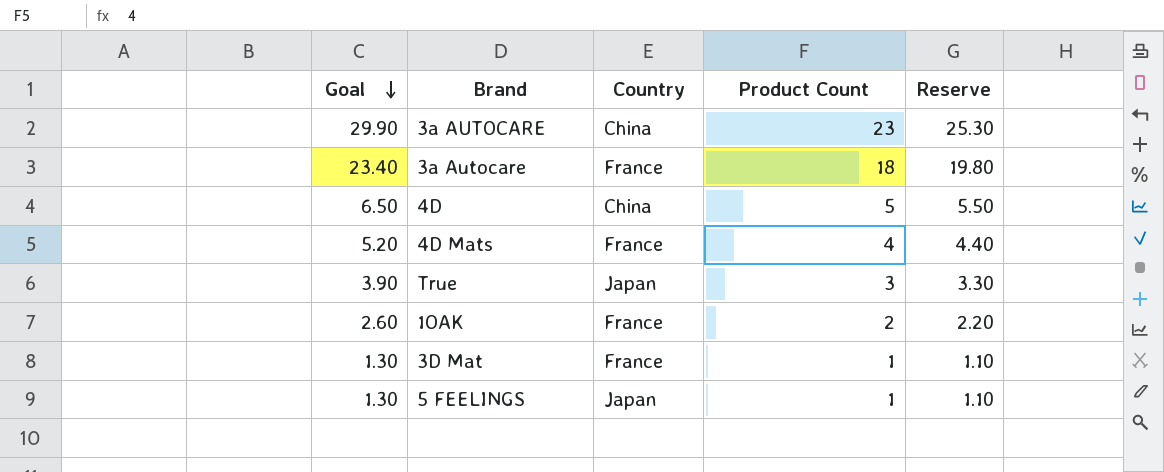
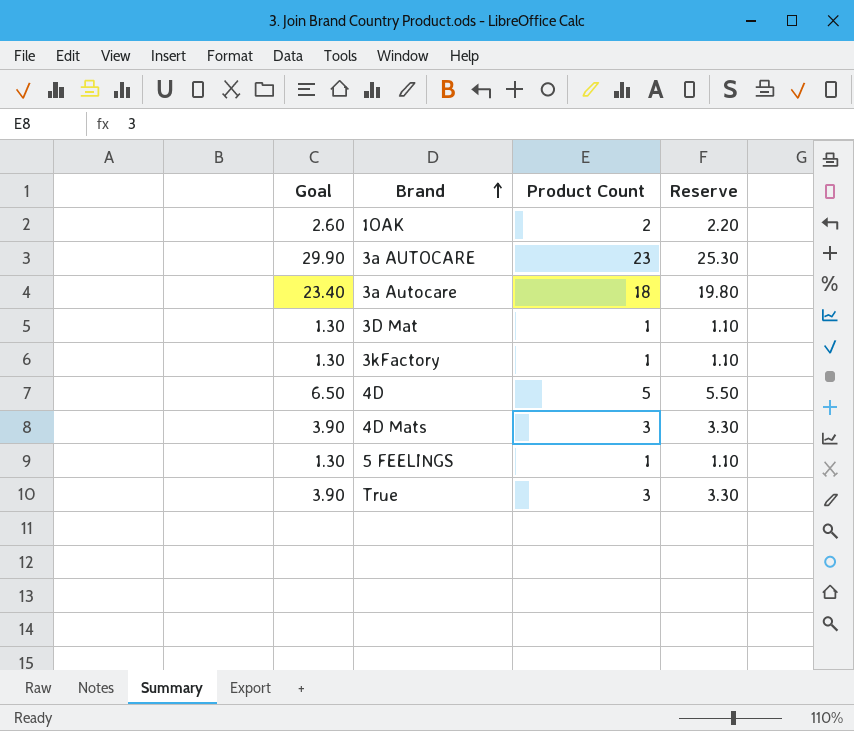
row order: Goal descending -> Brand ascending
column Country | position: 3 -> none
row 3kFactory: none -> 1.30 | 1 | 1.10
4D Mats | Goal: 5.20 -> 3.90
4D Mats | Product Count: 4 -> 3
4D Mats | Reserve: 4.40 -> 3.30

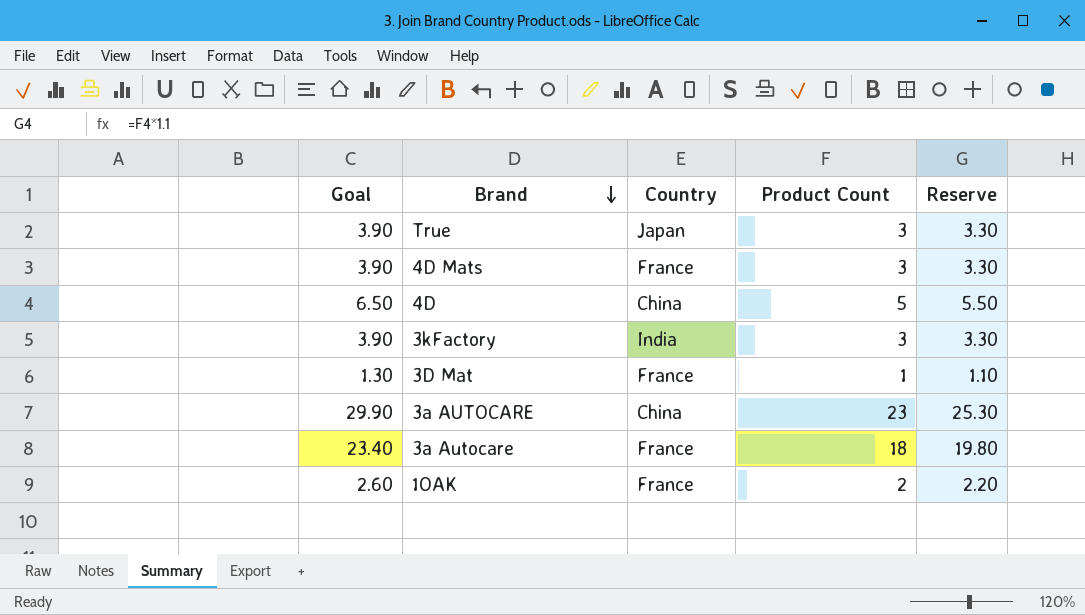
row order: Brand ascending -> Brand descending
column Country | position: none -> 3
row 5 FEELINGS: 1.30 | 1 | 1.10 -> none
3kFactory | Goal: 1.30 -> 3.90
3kFactory | Product Count: 1 -> 3
3kFactory | Reserve: 1.10 -> 3.30

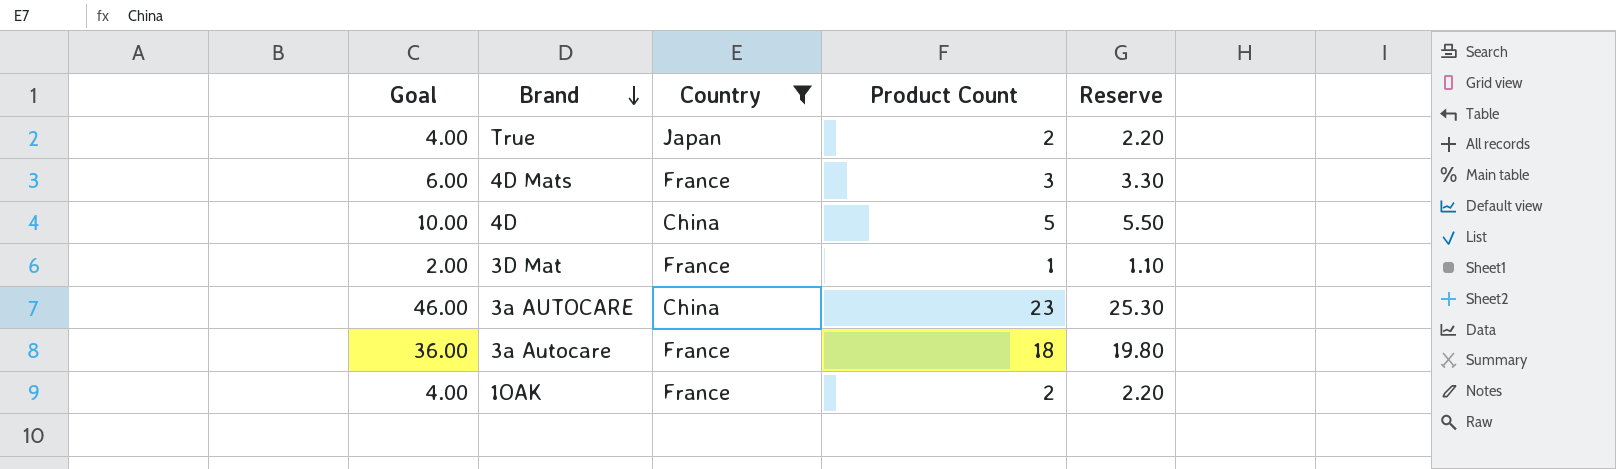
filter: none -> Country != India
column Goal | formula: [Product Count] * 1.3 -> [Product Count] * 2
True | Product Count: 3 -> 2
True | Reserve: 3.30 -> 2.20

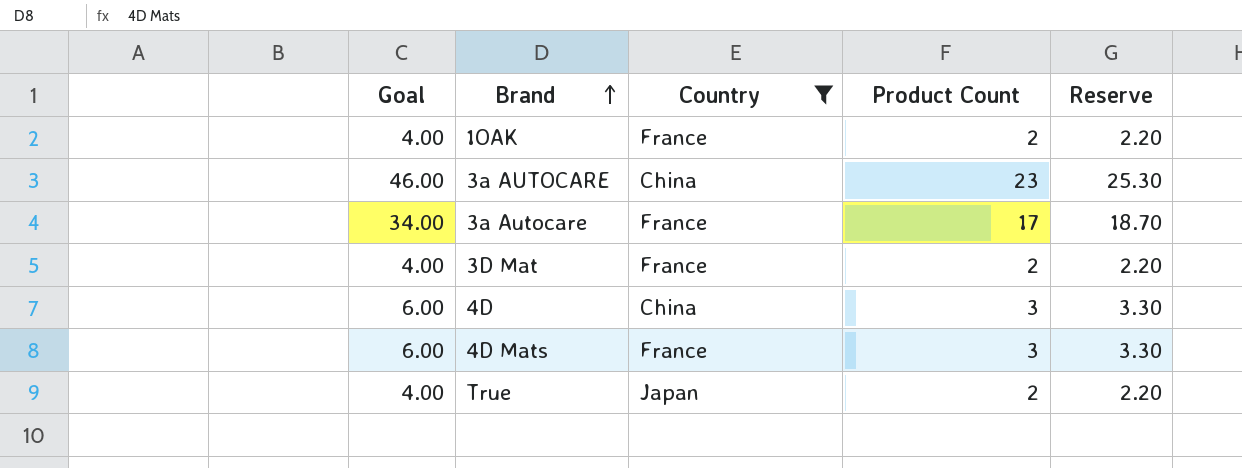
row order: Brand descending -> Brand ascending
3a Autocare | Goal: 36.00 -> 34.00
3a Autocare | Product Count: 18 -> 17
3a Autocare | Reserve: 19.80 -> 18.70
3D Mat | Goal: 2.00 -> 4.00
3D Mat | Product Count: 1 -> 2
3D Mat | Reserve: 1.10 -> 2.20
4D | Goal: 10.00 -> 6.00
4D | Product Count: 5 -> 3
4D | Reserve: 5.50 -> 3.30

